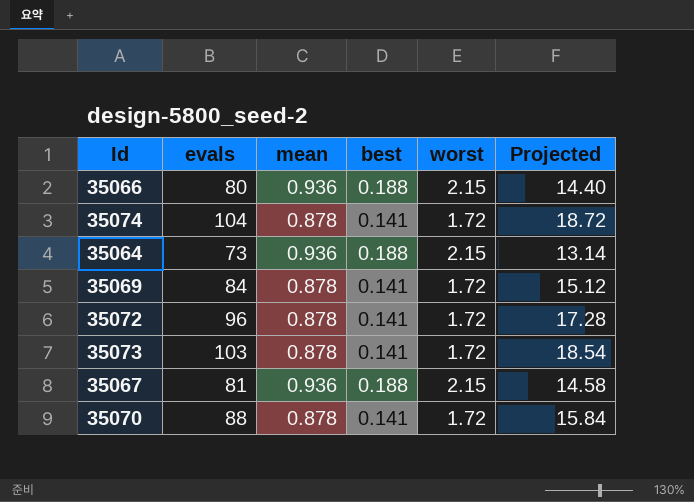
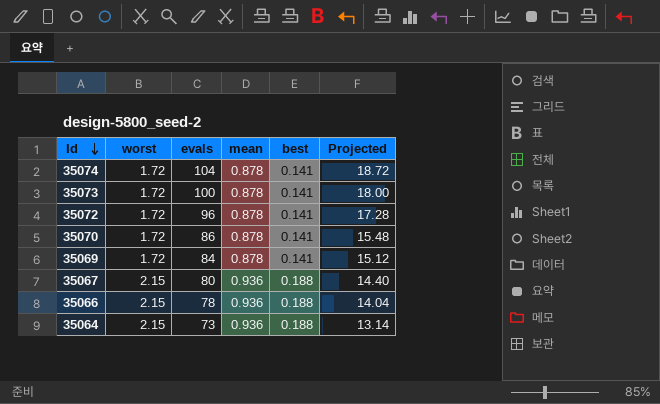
row order: none -> Id descending
column worst | position: 5 -> 2
35073 | evals: 103 -> 100
35073 | Projected: 18.54 -> 18.00
35070 | evals: 88 -> 86
35070 | Projected: 15.84 -> 15.48
35067 | evals: 81 -> 80
35067 | Projected: 14.58 -> 14.40
35066 | evals: 80 -> 78
35066 | Projected: 14.40 -> 14.04

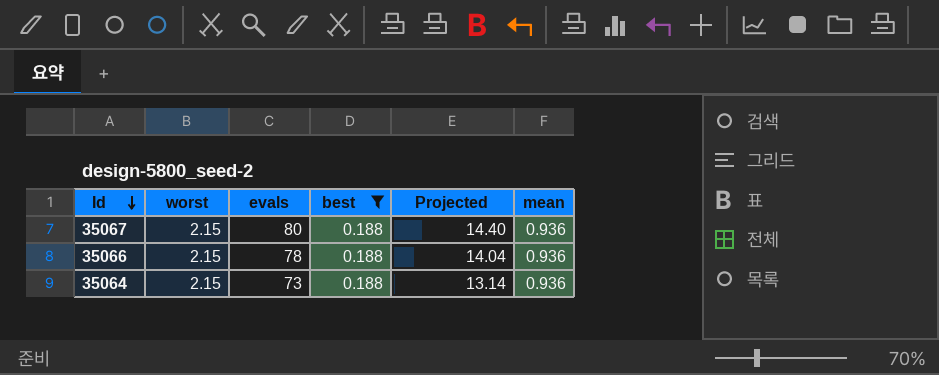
filter: none -> best = 0.188
column mean | position: 4 -> 6

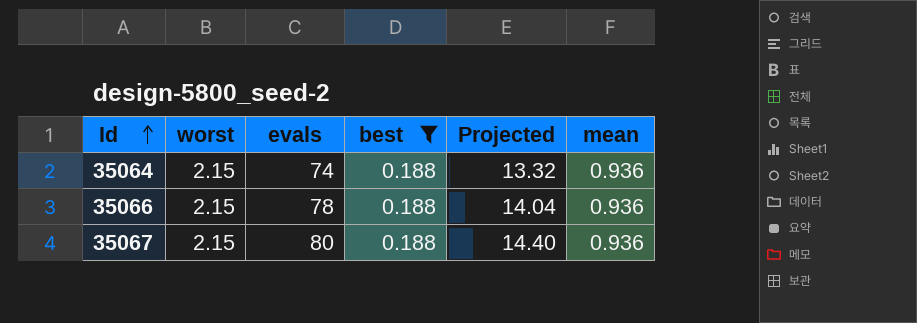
row order: Id descending -> Id ascending
35064 | evals: 73 -> 74
35064 | Projected: 13.14 -> 13.32

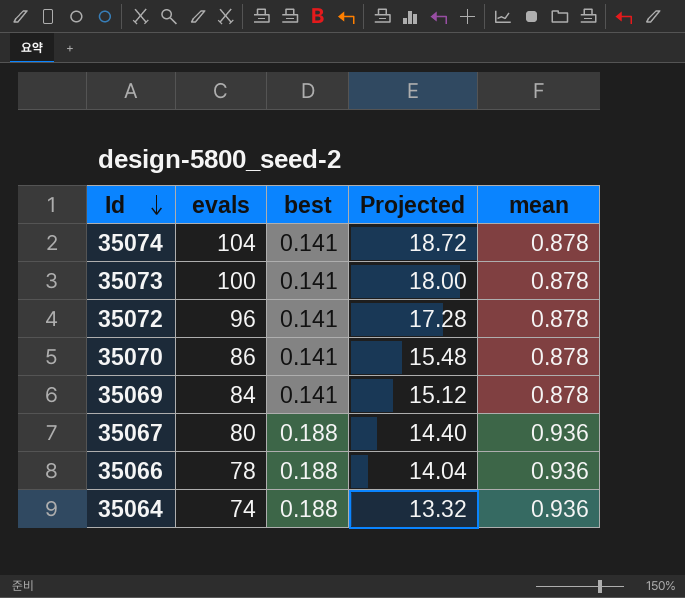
filter: best = 0.188 -> none
row order: Id ascending -> Id descending
column worst | position: 2 -> none

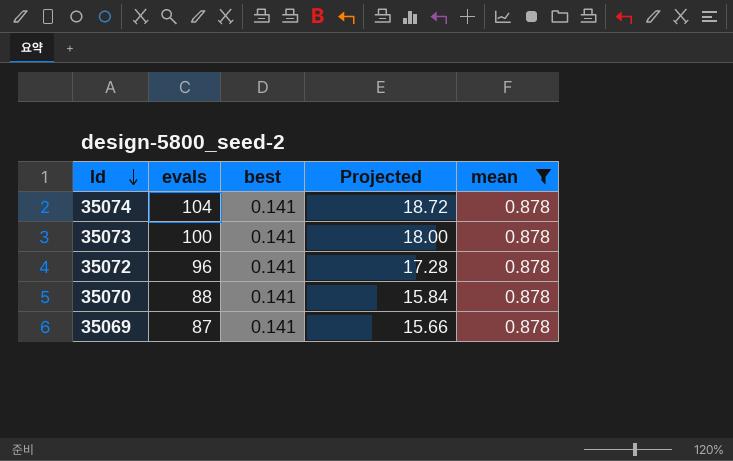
filter: none -> mean = 0.878
35070 | evals: 86 -> 88
35070 | Projected: 15.48 -> 15.84
35069 | evals: 84 -> 87
35069 | Projected: 15.12 -> 15.66

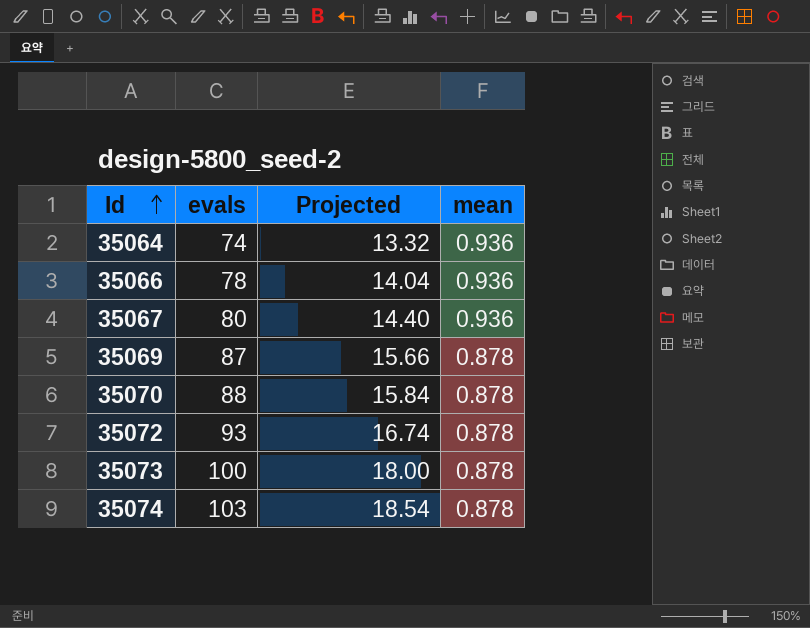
filter: mean = 0.878 -> none
row order: Id descending -> Id ascending
column best | position: 3 -> none
35072 | evals: 96 -> 93
35072 | Projected: 17.28 -> 16.74
35074 | evals: 104 -> 103
35074 | Projected: 18.72 -> 18.54

